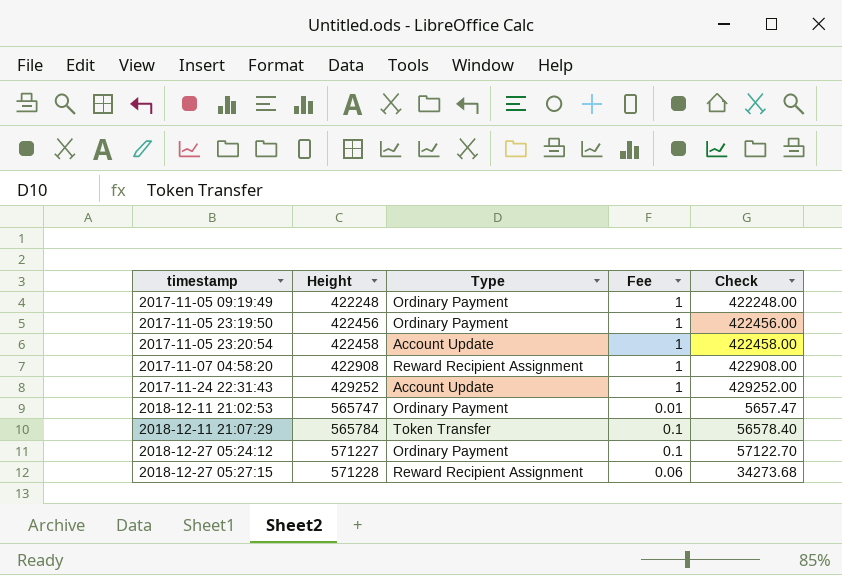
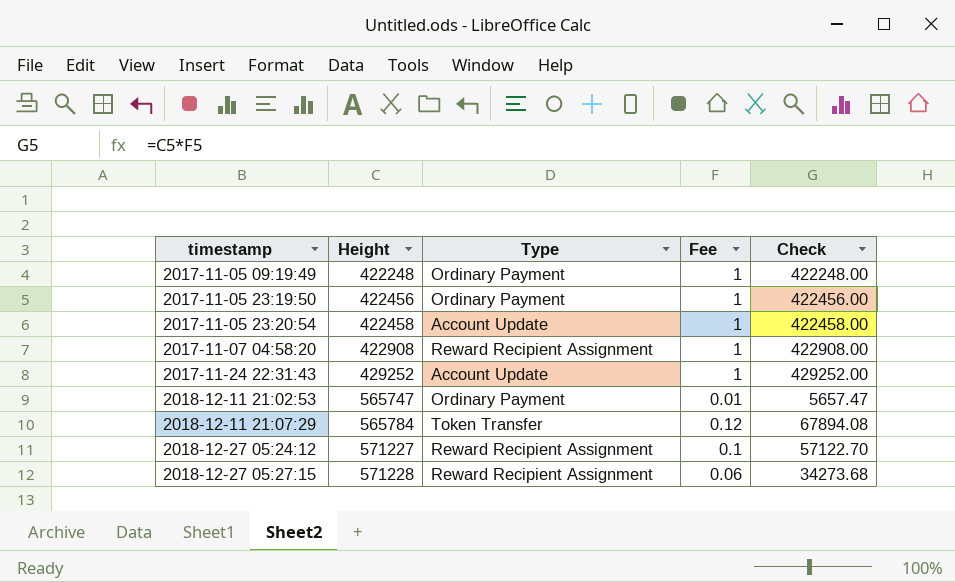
2018-12-11 21:07:29 | Fee: 0.1 -> 0.12
2018-12-11 21:07:29 | Check: 56578.40 -> 67894.08
2018-12-27 05:24:12 | Type: Ordinary Payment -> Reward Recipient Assignment

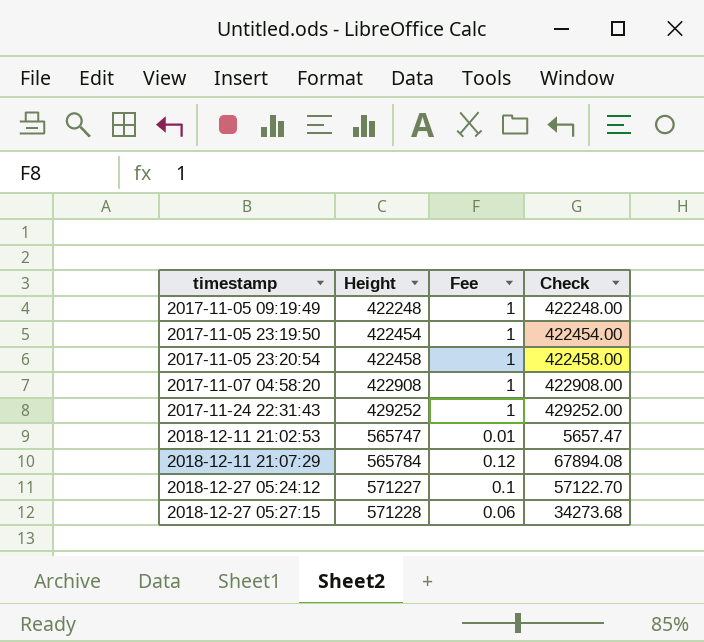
column Type | position: 3 -> none
2017-11-05 23:19:50 | Height: 422456 -> 422454
2017-11-05 23:19:50 | Check: 422456.00 -> 422454.00

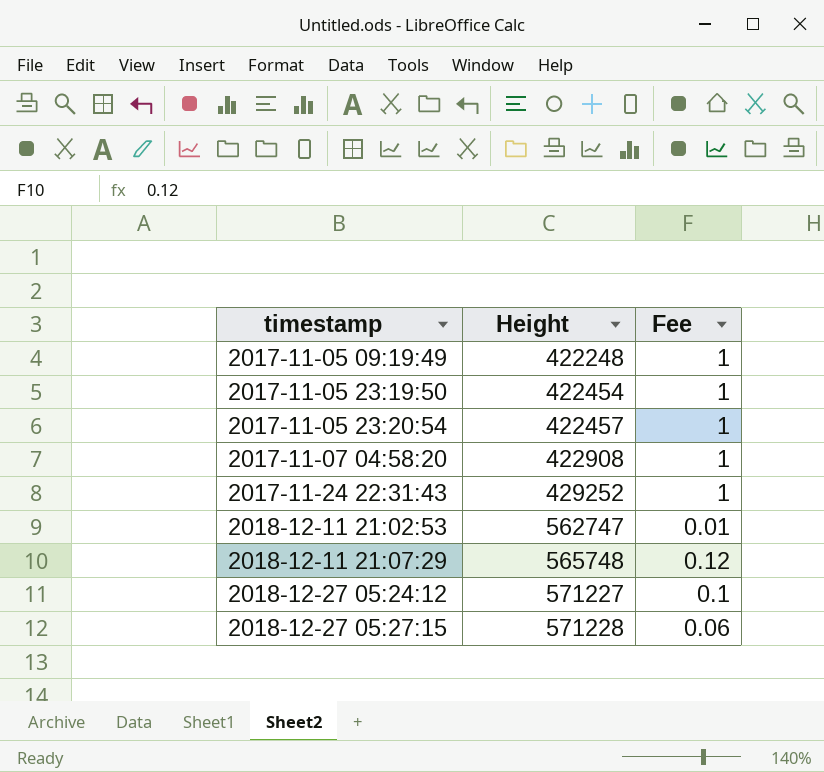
column Check | formula: [Height] * [Fee] -> none
2017-11-05 23:20:54 | Height: 422458 -> 422457
2018-12-11 21:02:53 | Height: 565747 -> 562747
2018-12-11 21:07:29 | Height: 565784 -> 565748

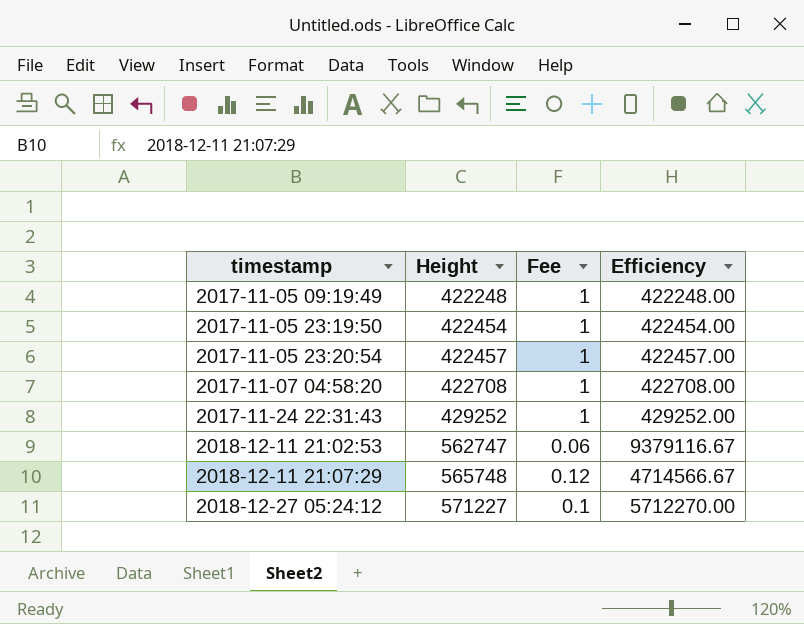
column Efficiency | formula: none -> [Height] / [Fee]
row 2018-12-27 05:27:15: 571228 | 0.06 -> none
2017-11-07 04:58:20 | Height: 422908 -> 422708
2018-12-11 21:02:53 | Fee: 0.01 -> 0.06

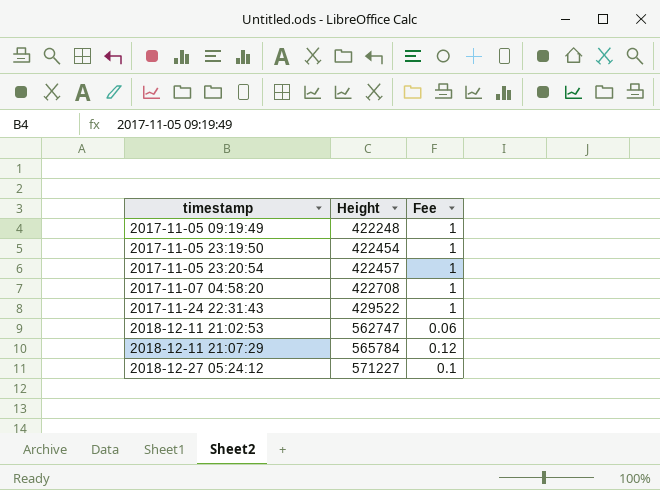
column Efficiency | formula: [Height] / [Fee] -> none
2017-11-24 22:31:43 | Height: 429252 -> 429522
2018-12-11 21:07:29 | Height: 565748 -> 565784

